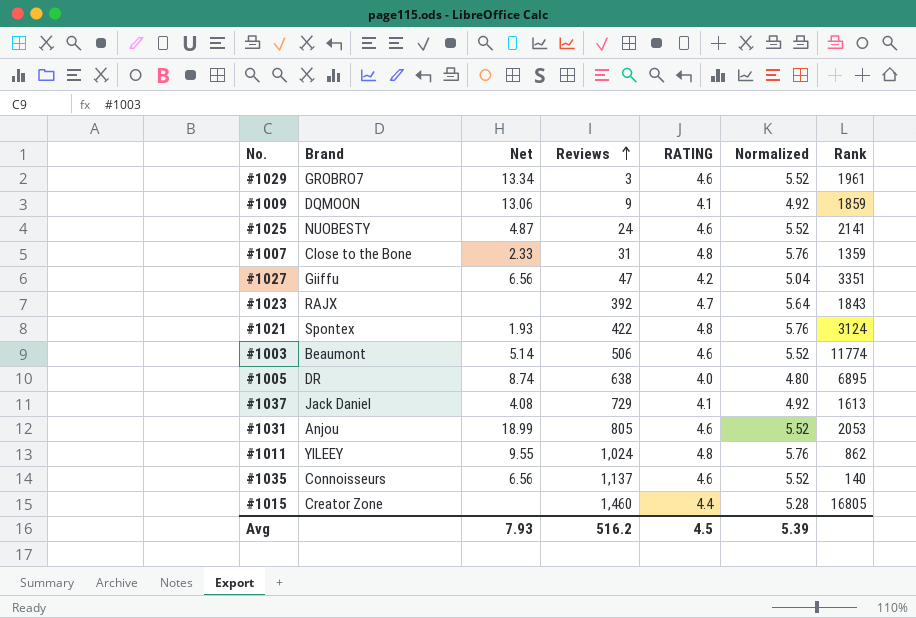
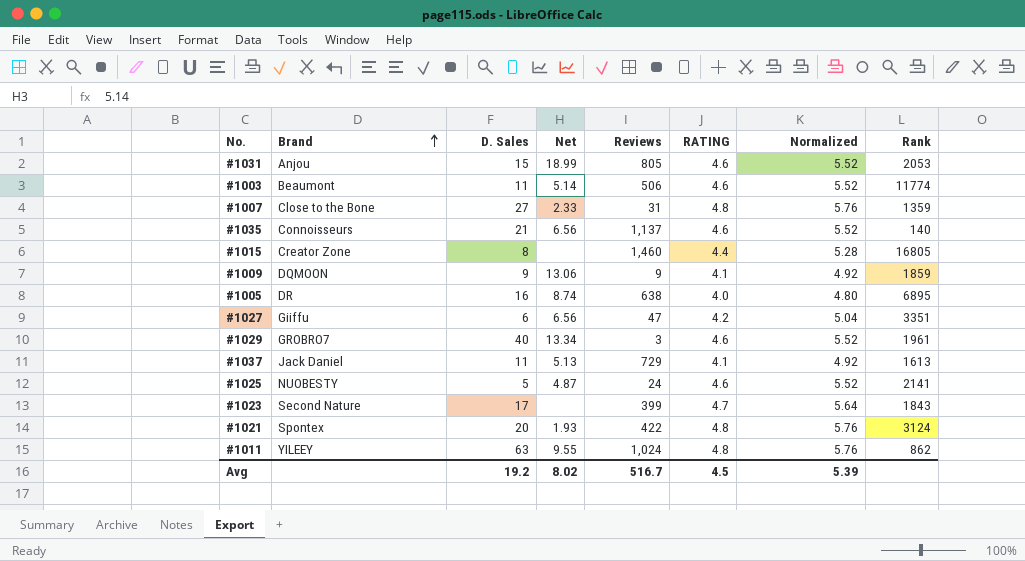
row order: Reviews ascending -> Brand ascending
column D. Sales | position: none -> 3
#1037 | Net: 4.08 -> 5.13
#1023 | Brand: RAJX -> Second Nature
#1023 | Reviews: 392 -> 399
Avg | Net: 7.93 -> 8.02
Avg | Reviews: 516.2 -> 516.7

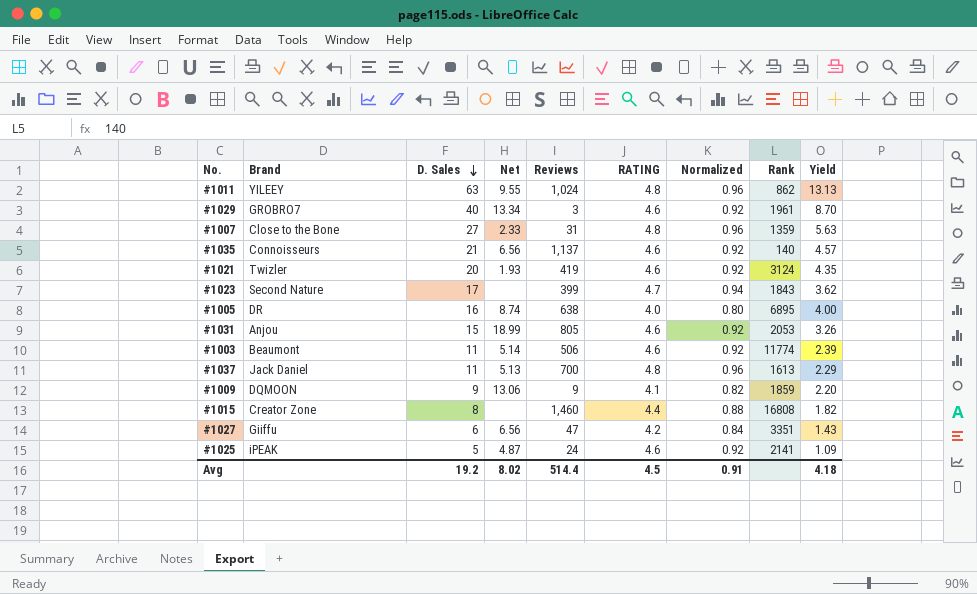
row order: Brand ascending -> D. Sales descending
column Normalized | formula: [RATING] * 1.2 -> [RATING] * 0.2
column Yield | formula: none -> [D. Sales] / [RATING]
#1021 | Brand: Spontex -> Twizler
#1021 | Reviews: 422 -> 419
#1021 | RATING: 4.8 -> 4.6
#1037 | Reviews: 729 -> 700
#1037 | RATING: 4.1 -> 4.8
#1015 | Rank: 16805 -> 16808
#1025 | Brand: NUOBESTY -> iPEAK
Avg | Reviews: 516.7 -> 514.4
Avg | Normalized: 5.39 -> 0.91

